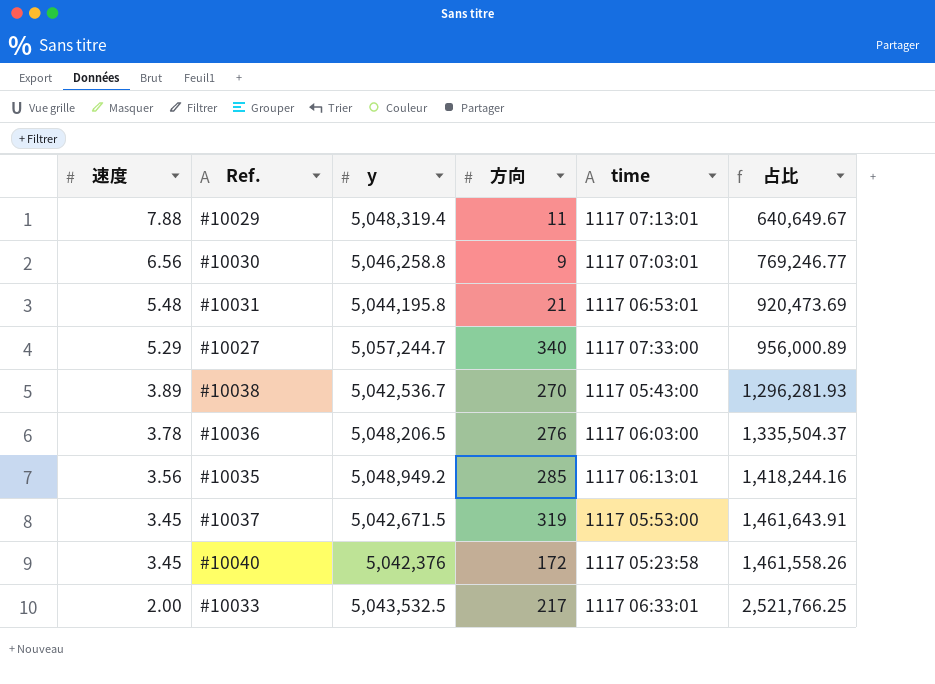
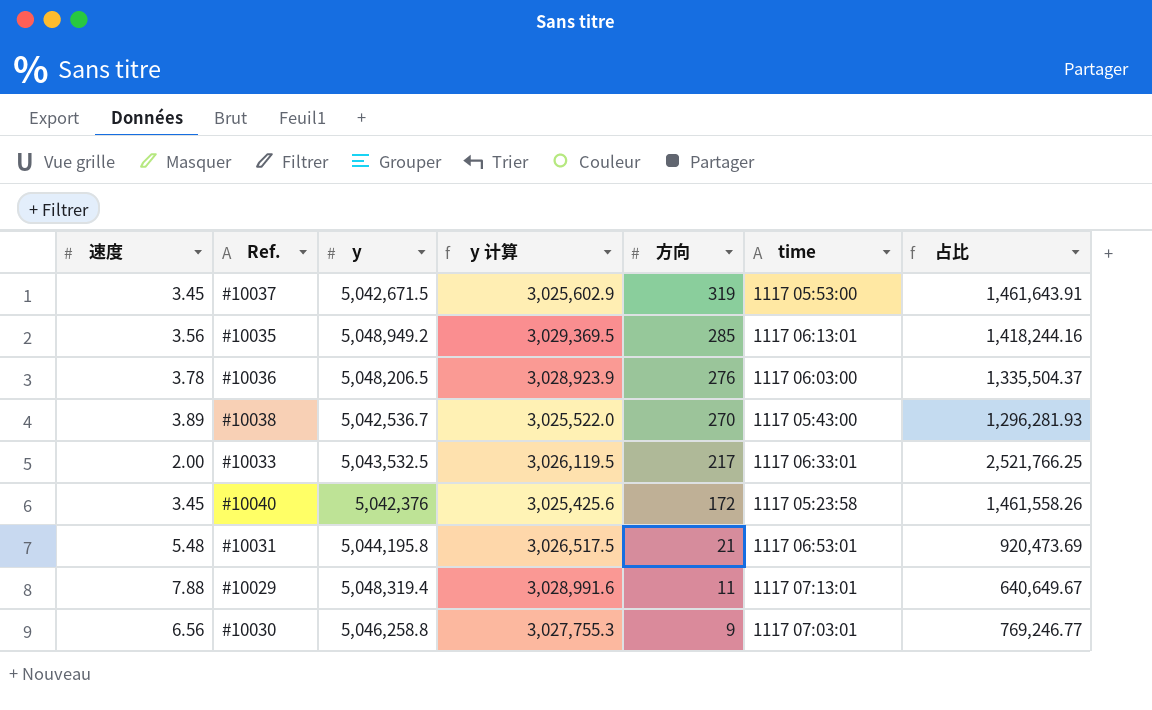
row order: 速度 descending -> 方向 descending
column y 计算 | formula: none -> [y] * 0.6
row #10027: 5.29 | 5,057,244.7 | 340 | 1117 07:33:00 | 956,000.89 -> none

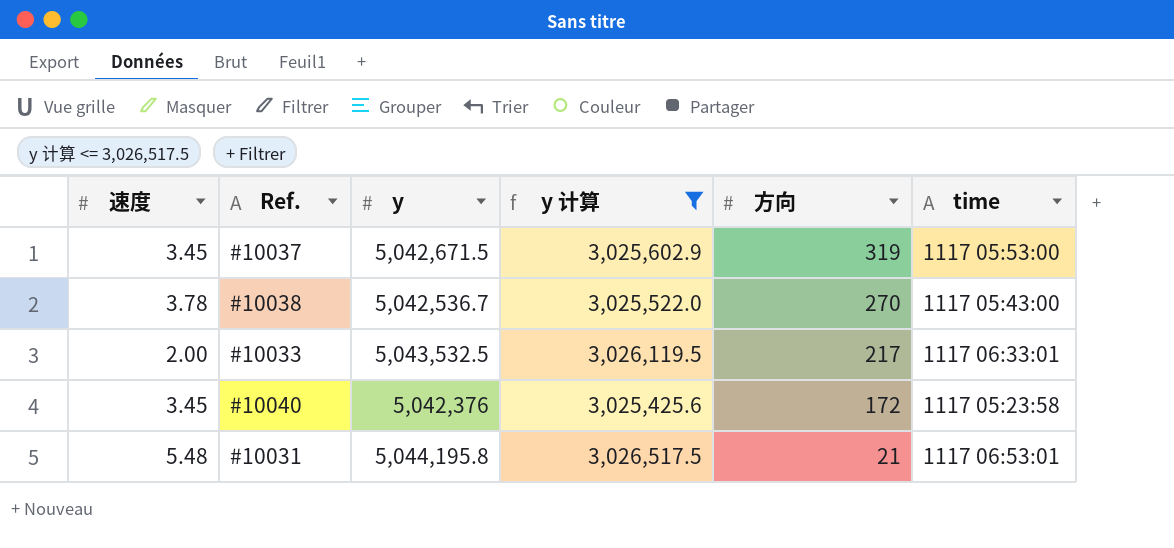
filter: none -> y 计算 <= 3,026,517.5
column 占比 | formula: [y] / [速度] -> none
#10038 | 速度: 3.89 -> 3.78

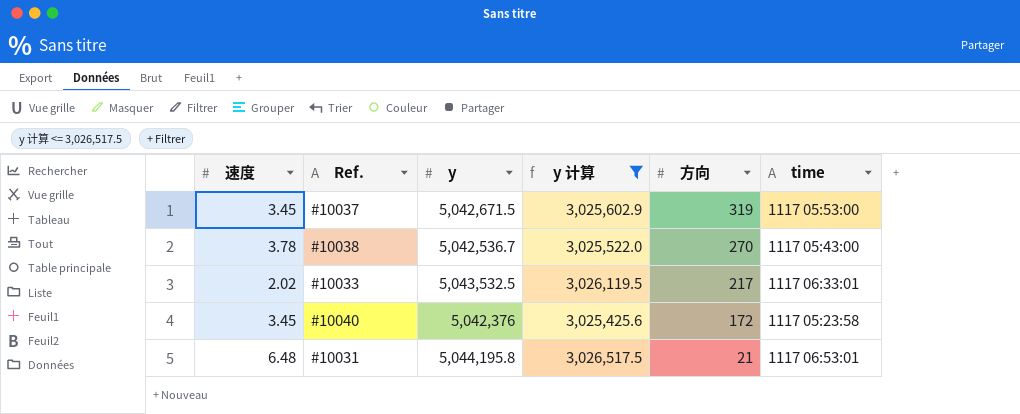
#10033 | 速度: 2.00 -> 2.02
#10031 | 速度: 5.48 -> 6.48

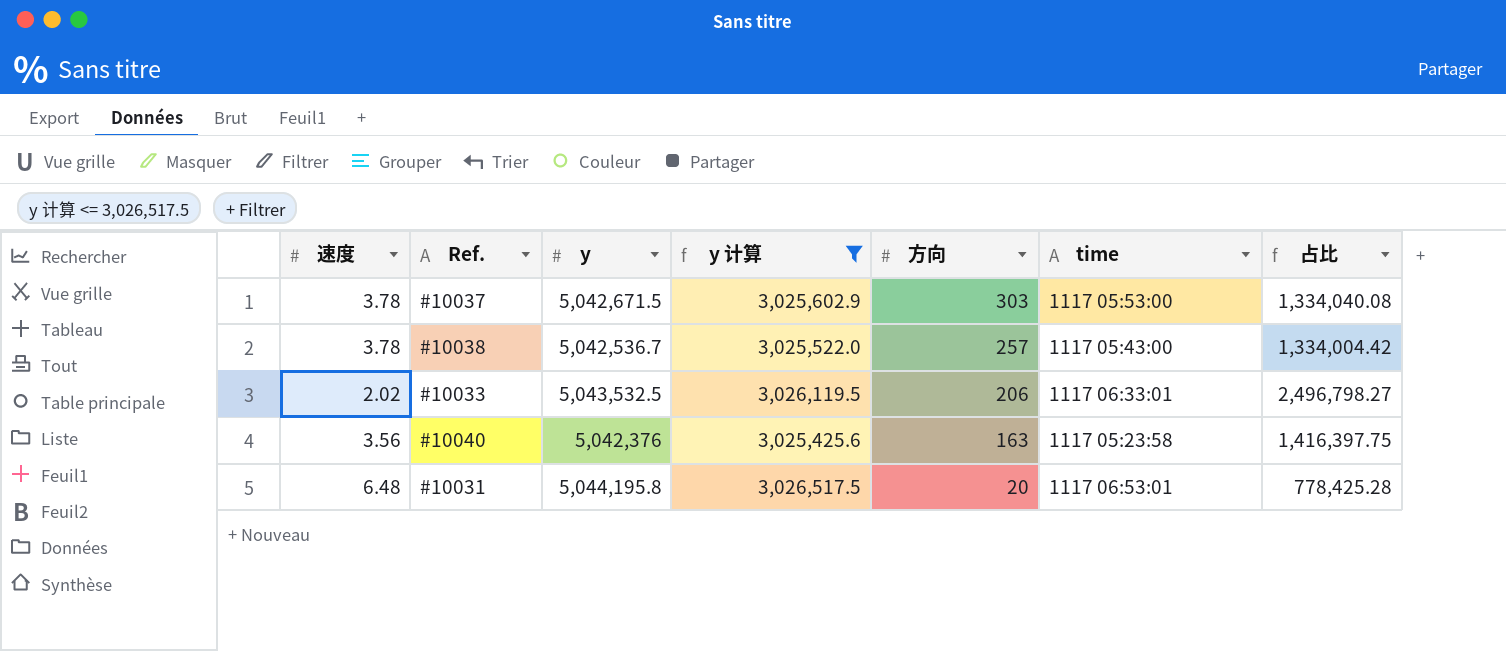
column 占比 | formula: none -> [y] / [速度]
#10037 | 速度: 3.45 -> 3.78
#10037 | 方向: 319 -> 303
#10038 | 方向: 270 -> 257
#10033 | 方向: 217 -> 206
#10040 | 速度: 3.45 -> 3.56
#10040 | 方向: 172 -> 163
#10031 | 方向: 21 -> 20

